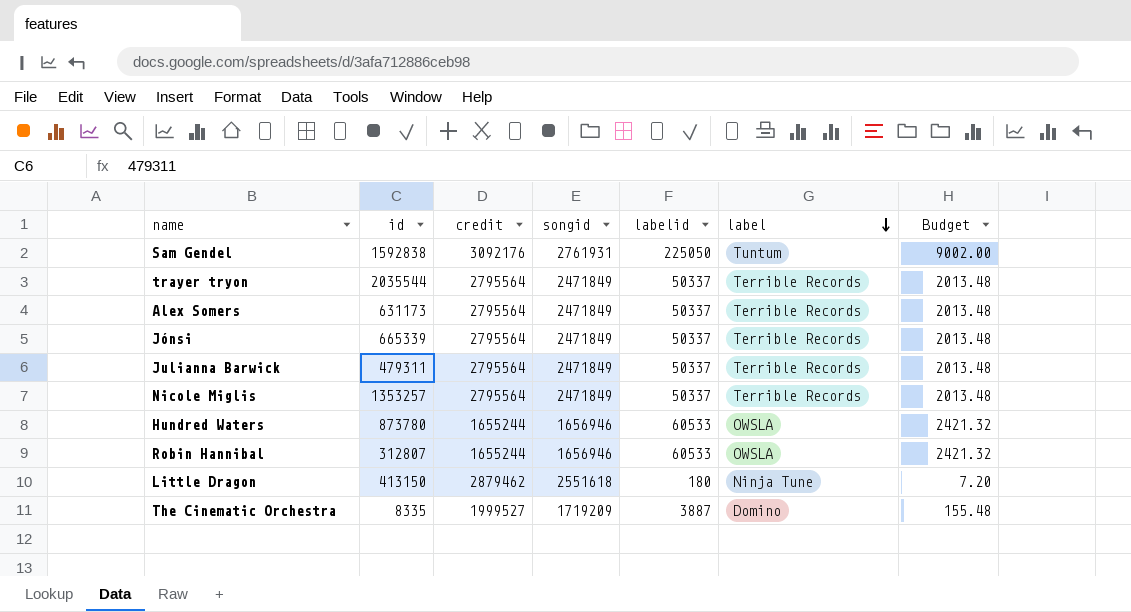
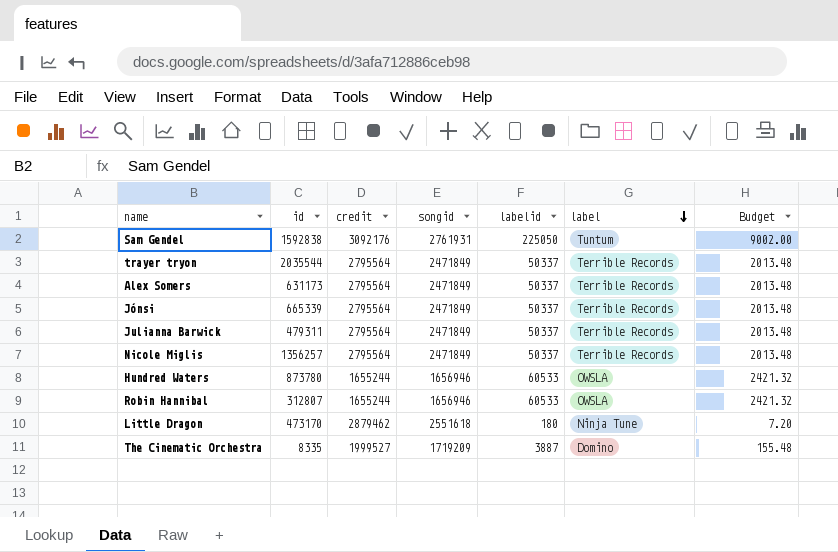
Nicole Miglis | id: 1353257 -> 1356257
Little Dragon | id: 413150 -> 473170

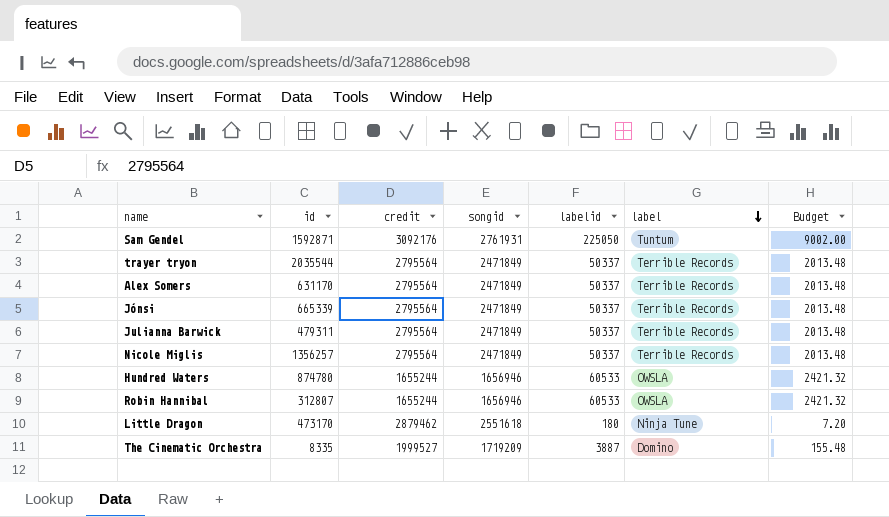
Sam Gendel | id: 1592838 -> 1592871
Alex Somers | id: 631173 -> 631170
Hundred Waters | id: 873780 -> 874780

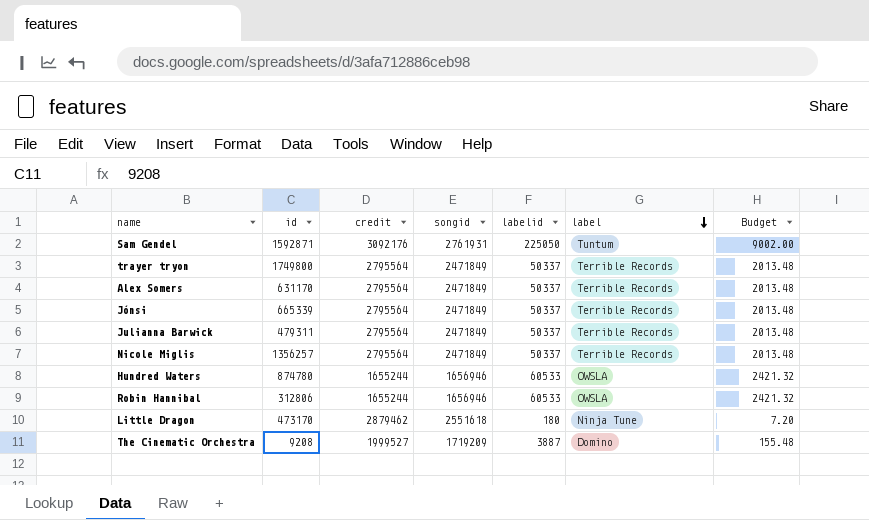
trayer tryon | id: 2035544 -> 1749800
Robin Hannibal | id: 312807 -> 312806
The Cinematic Orchestra | id: 8335 -> 9208

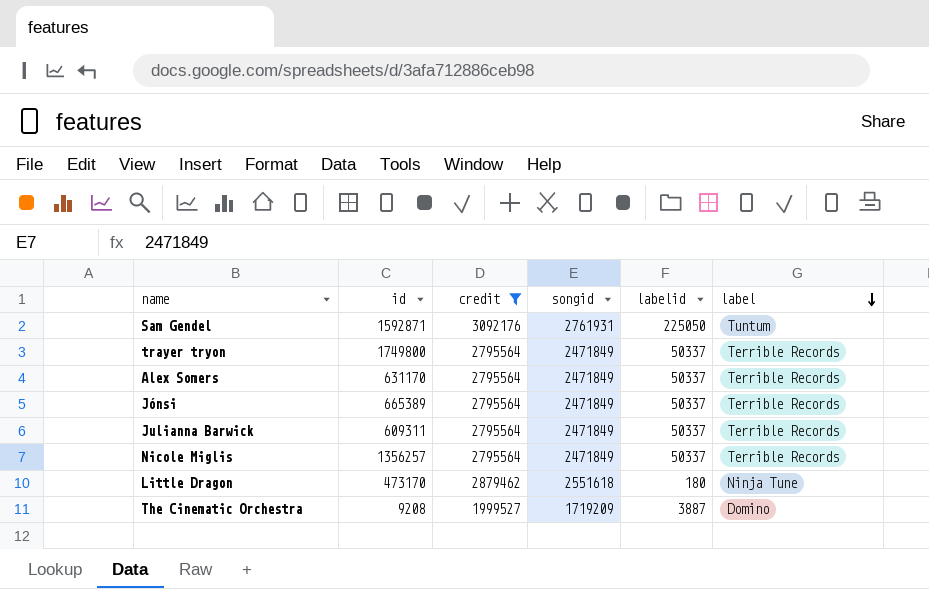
filter: none -> credit != 1655244
column Budget | formula: [labelid] * 0.04 -> none
Jónsi | id: 665339 -> 665389
Julianna Barwick | id: 479311 -> 609311

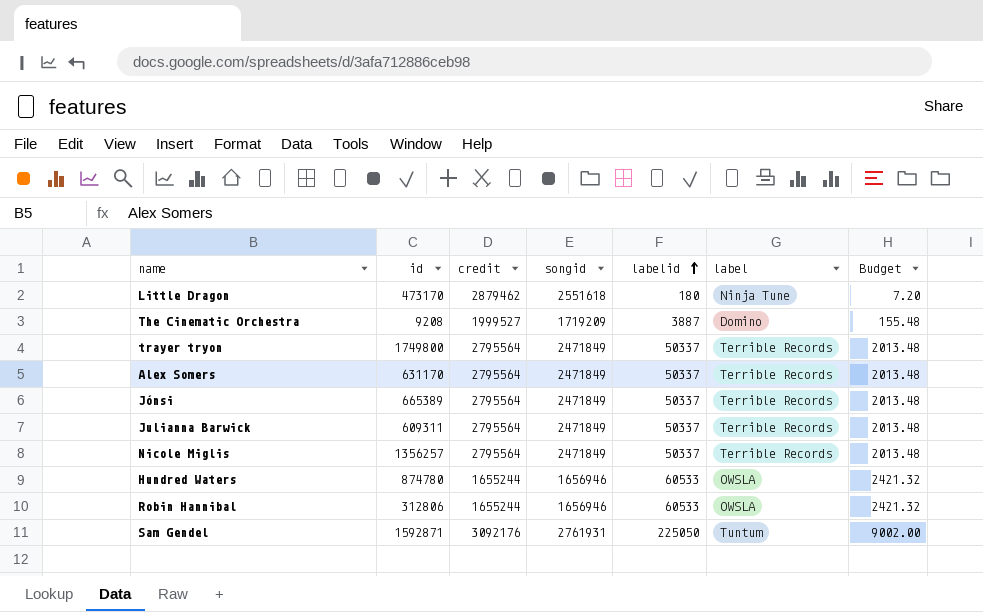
filter: credit != 1655244 -> none
row order: label descending -> labelid ascending
column Budget | formula: none -> [labelid] * 0.04

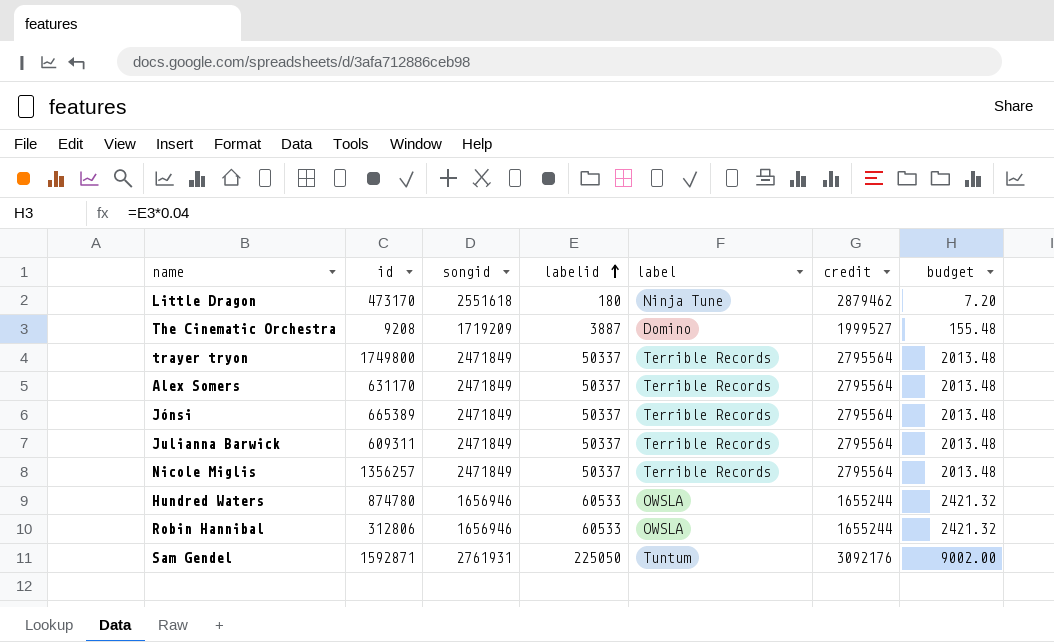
column credit | position: 3 -> 6
column name: Budget -> budget

